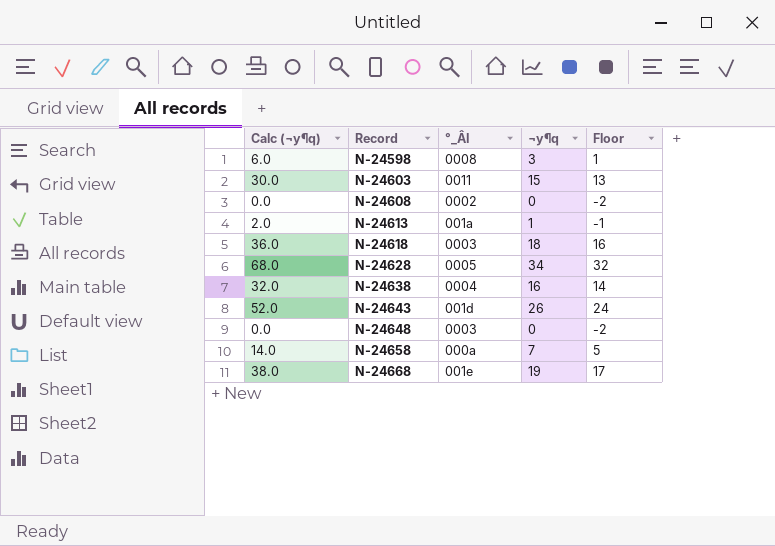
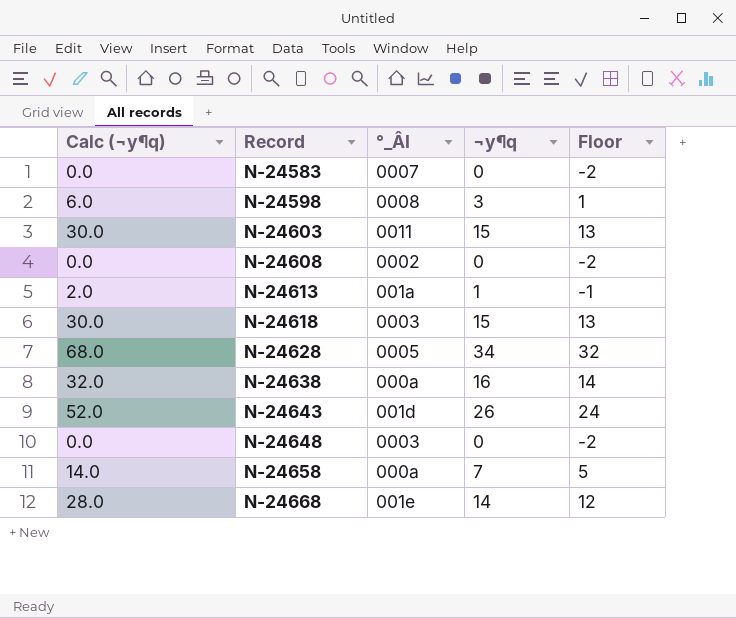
row N-24583: none -> 0.0 | 0007 | 0 | -2
N-24618 | Calc (¬y¶q): 36.0 -> 30.0
N-24618 | ¬y¶q: 18 -> 15
N-24618 | Floor: 16 -> 13
N-24638 | °_ÂI: 0004 -> 000a
N-24668 | Calc (¬y¶q): 38.0 -> 28.0
N-24668 | ¬y¶q: 19 -> 14
N-24668 | Floor: 17 -> 12

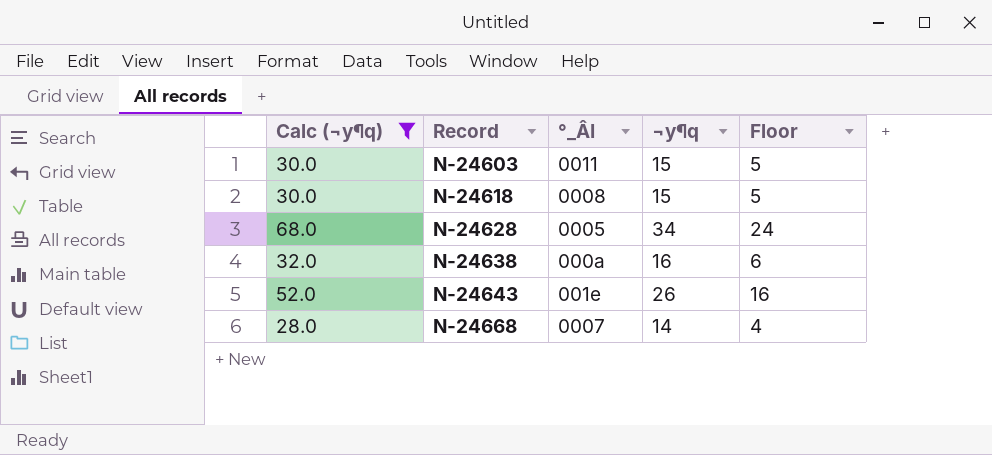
filter: none -> Calc (¬y¶q) >= 28.0
column Floor | formula: [¬y¶q] - 2 -> [¬y¶q] - 10
N-24618 | °_ÂI: 0003 -> 0008
N-24643 | °_ÂI: 001d -> 001e
N-24668 | °_ÂI: 001e -> 0007

